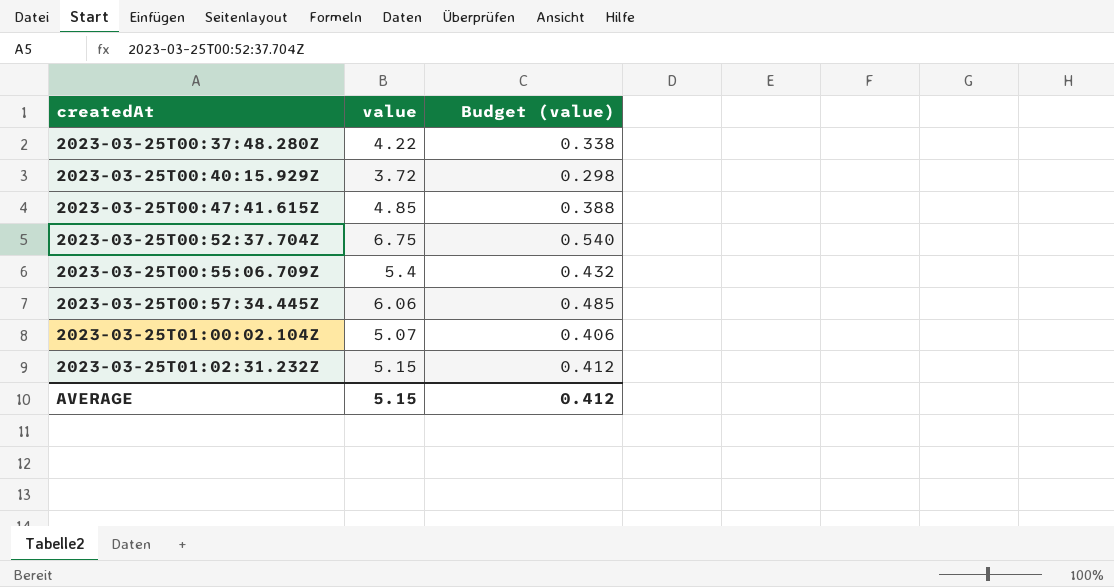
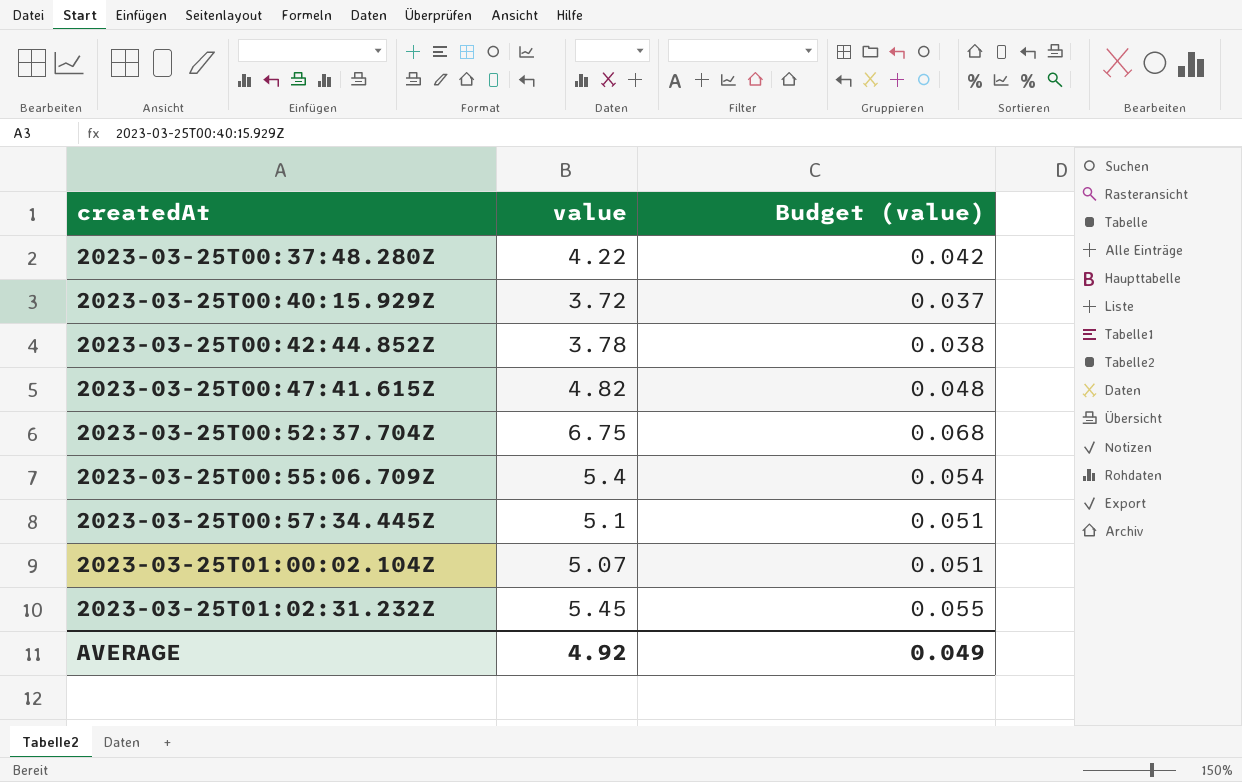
column Budget (value) | formula: [value] * 0.08 -> [value] * 0.01
row 2023-03-25T00:42:44.852Z: none -> 3.78 | 0.038
2023-03-25T00:47:41.615Z | value: 4.85 -> 4.82
2023-03-25T00:57:34.445Z | value: 6.06 -> 5.1
2023-03-25T01:02:31.232Z | value: 5.15 -> 5.45
AVERAGE | value: 5.15 -> 4.92
AVERAGE | Budget (value): 0.412 -> 0.049

